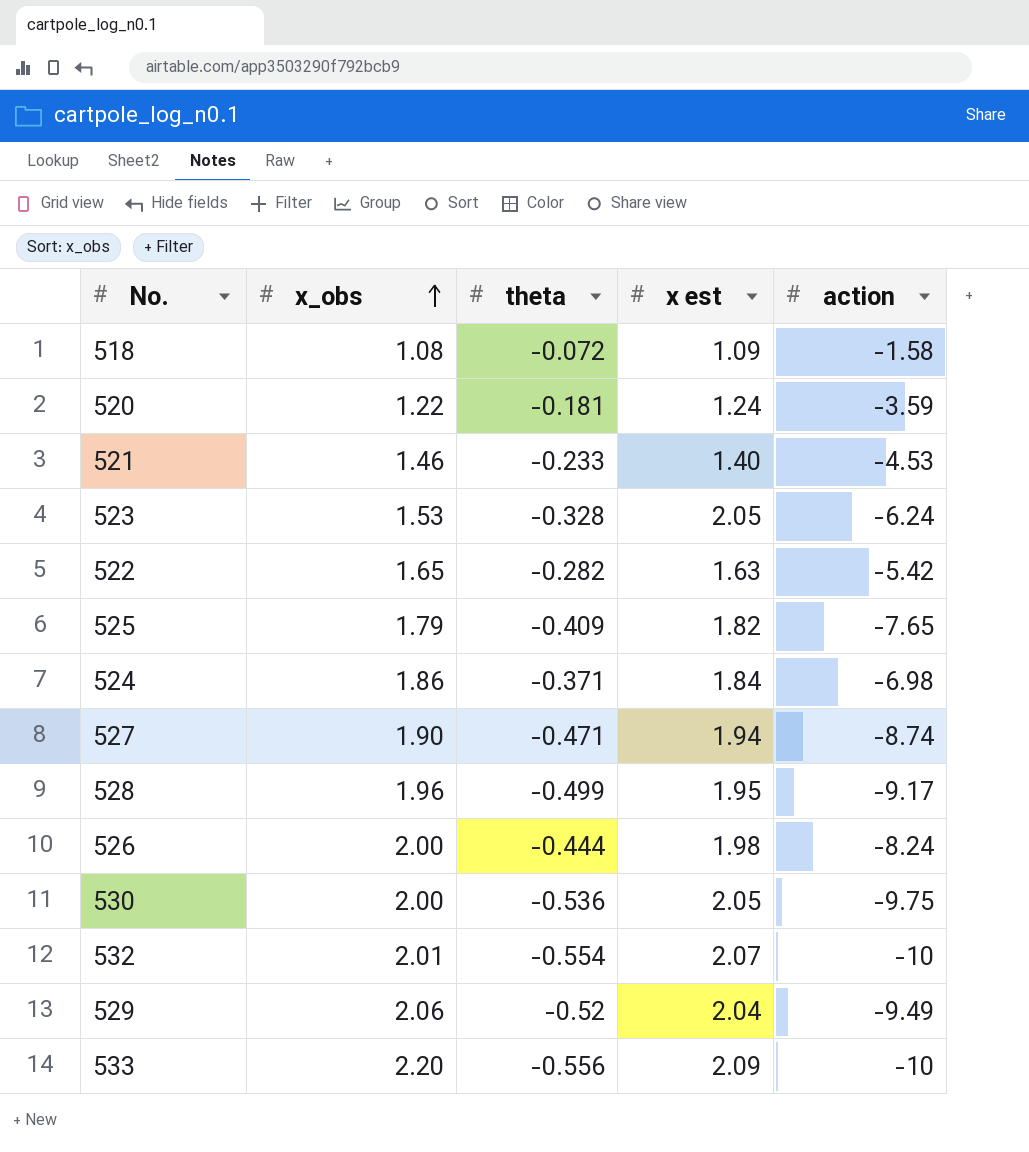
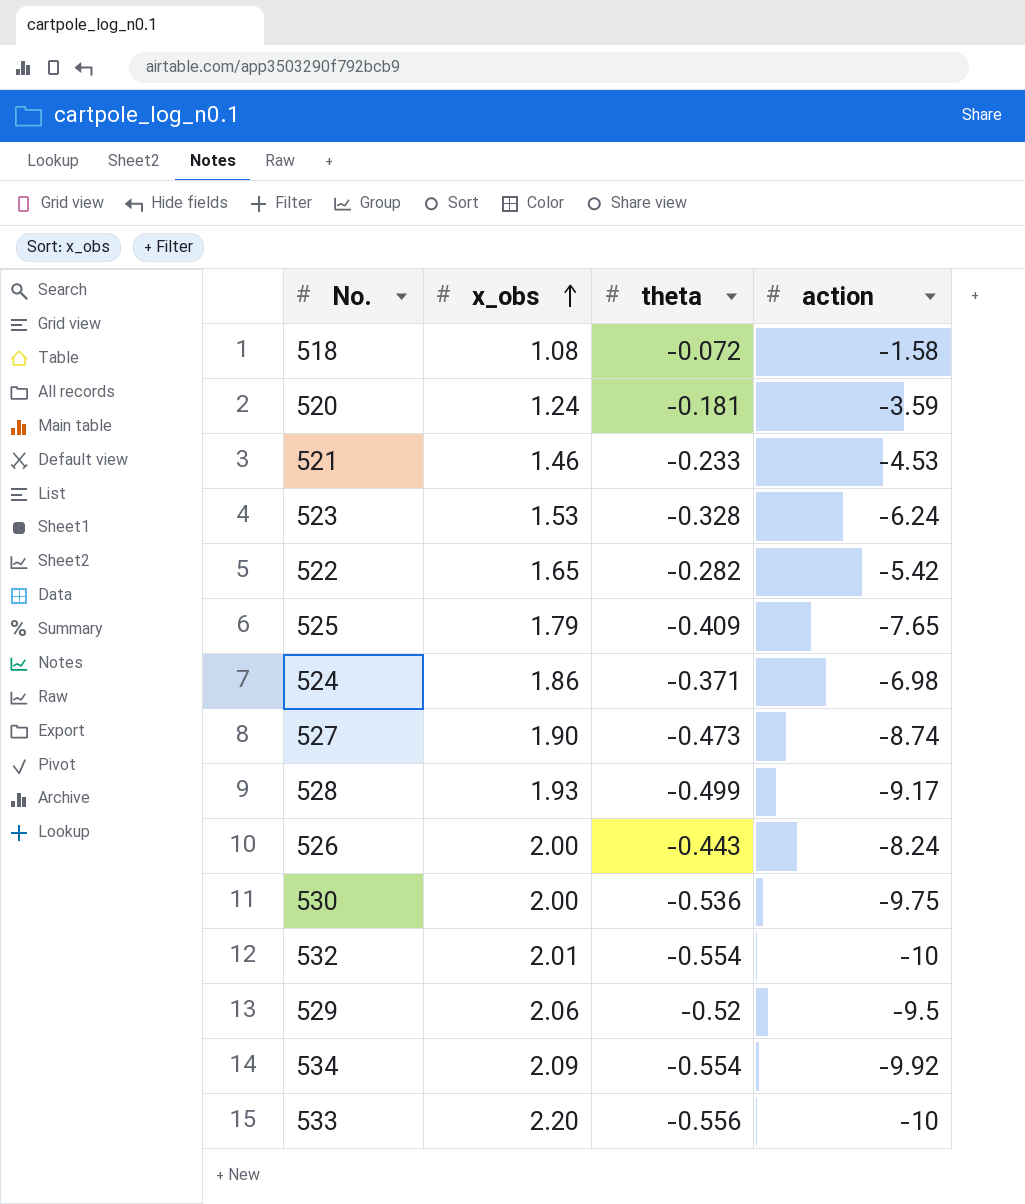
column x est | position: 4 -> none
520 | x_obs: 1.22 -> 1.24
527 | theta: -0.471 -> -0.473
528 | x_obs: 1.96 -> 1.93
526 | theta: -0.444 -> -0.443
529 | action: -9.49 -> -9.5
row 534: none -> 2.09 | -0.554 | -9.92

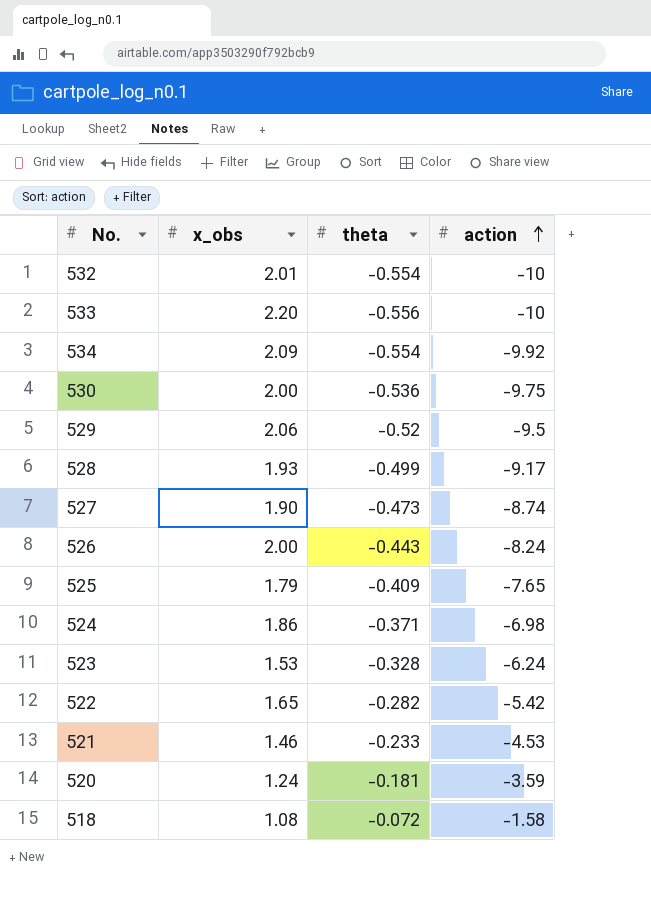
row order: x_obs ascending -> action ascending

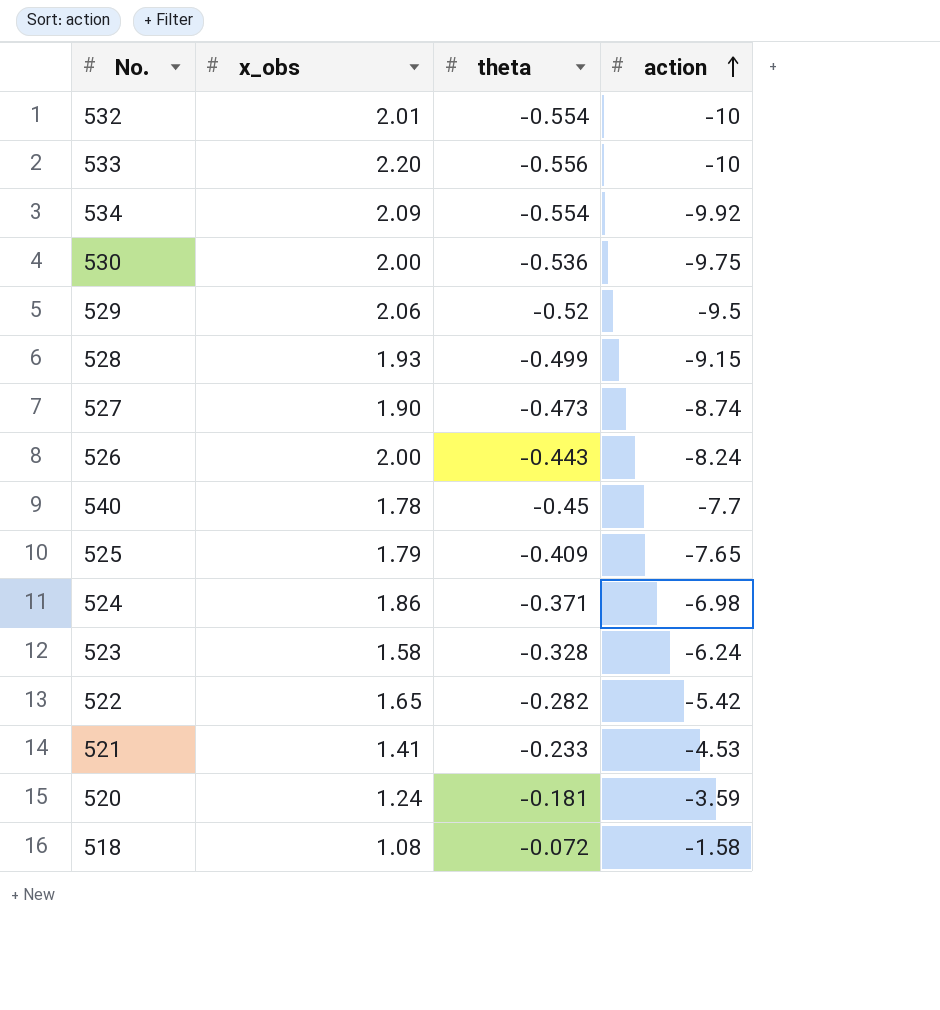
528 | action: -9.17 -> -9.15
row 540: none -> 1.78 | -0.45 | -7.7
523 | x_obs: 1.53 -> 1.58
521 | x_obs: 1.46 -> 1.41

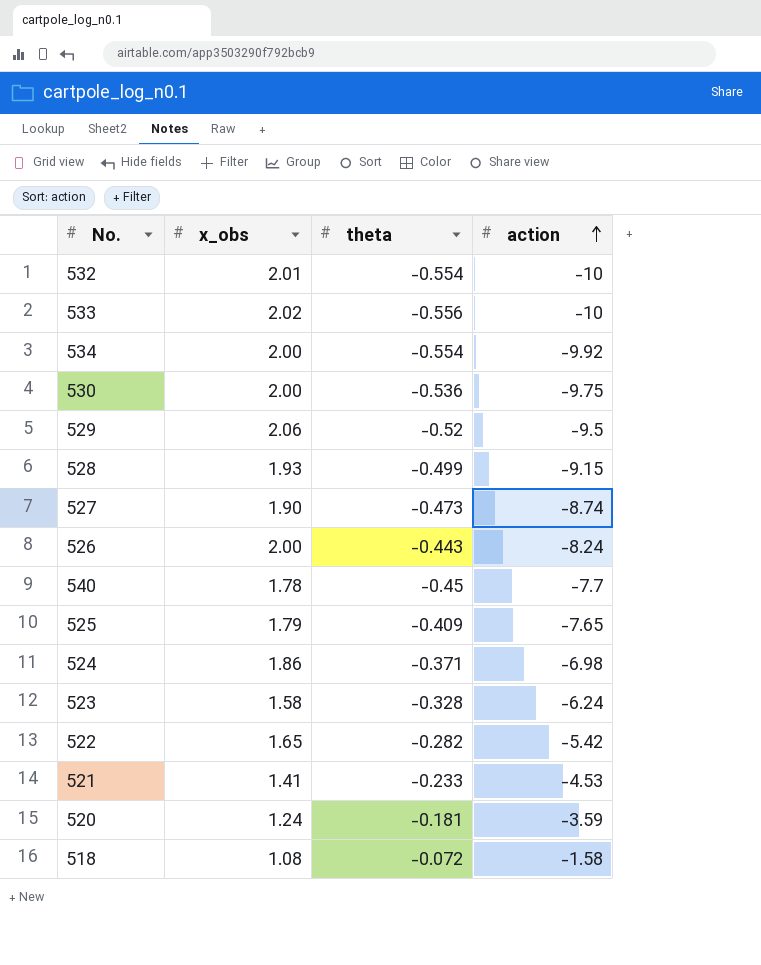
533 | x_obs: 2.20 -> 2.02
534 | x_obs: 2.09 -> 2.00

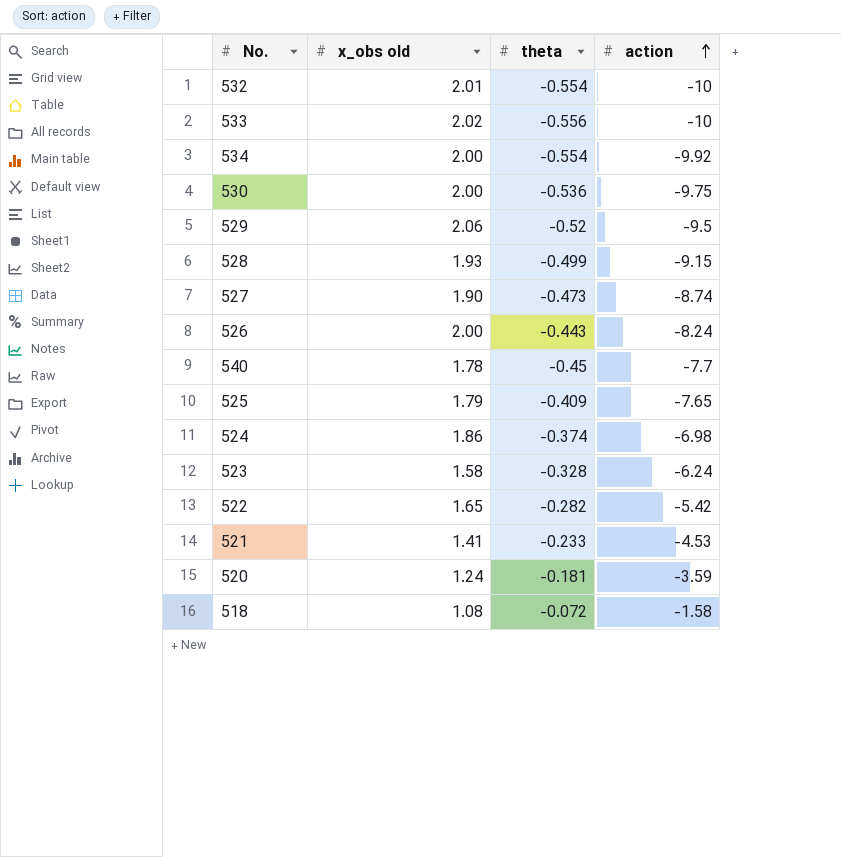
column name: x_obs -> x_obs old
524 | theta: -0.371 -> -0.374

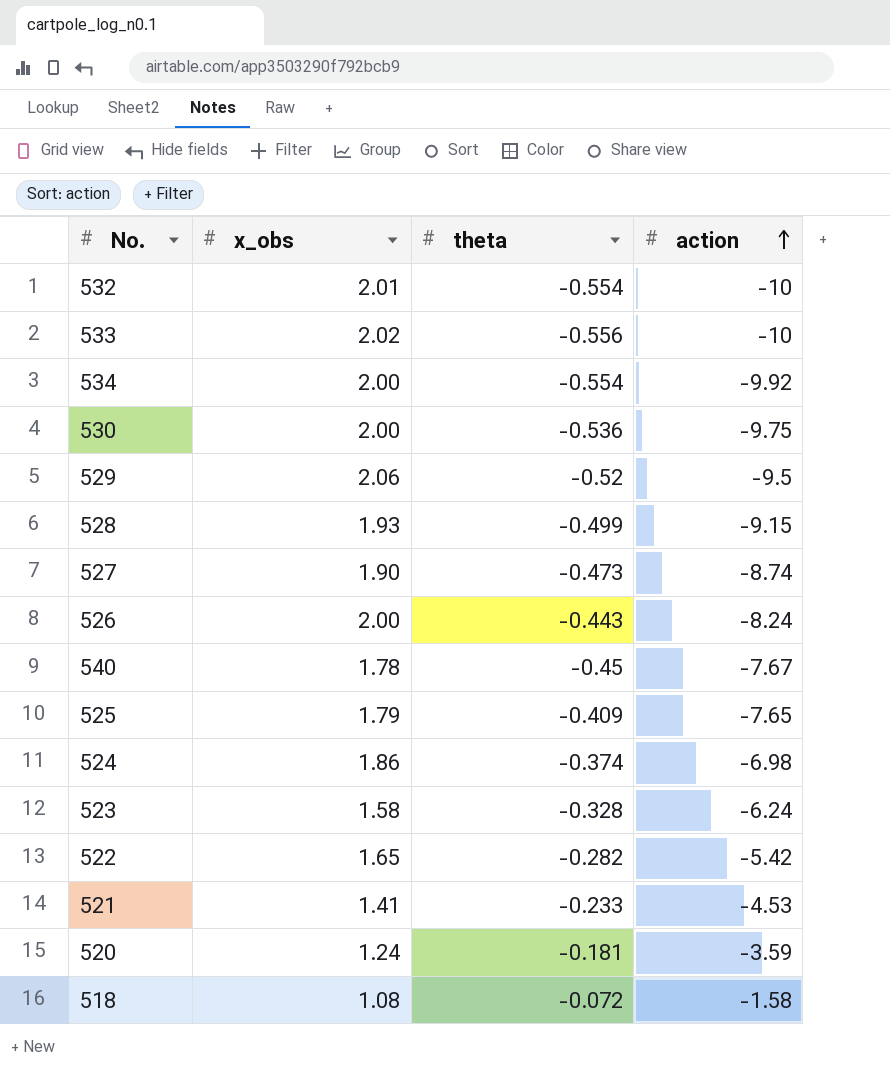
column name: x_obs old -> x_obs
540 | action: -7.7 -> -7.67

